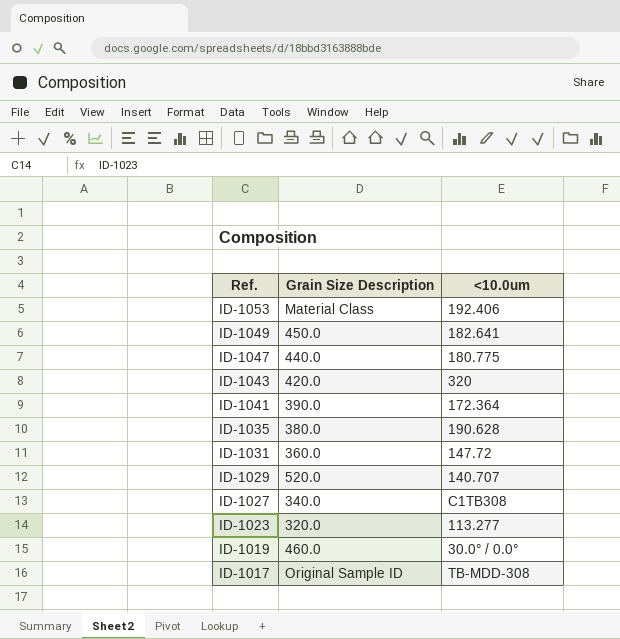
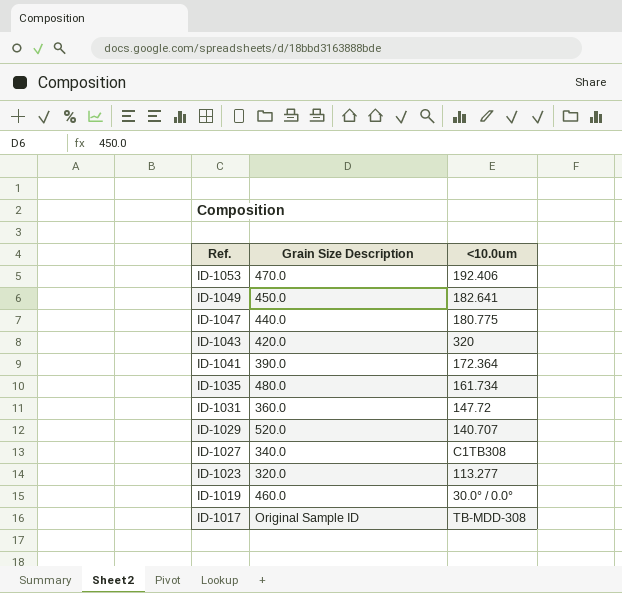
ID-1053 | Grain Size Description: Material Class -> 470.0
ID-1035 | Grain Size Description: 380.0 -> 480.0
ID-1035 | <10.0um: 190.628 -> 161.734

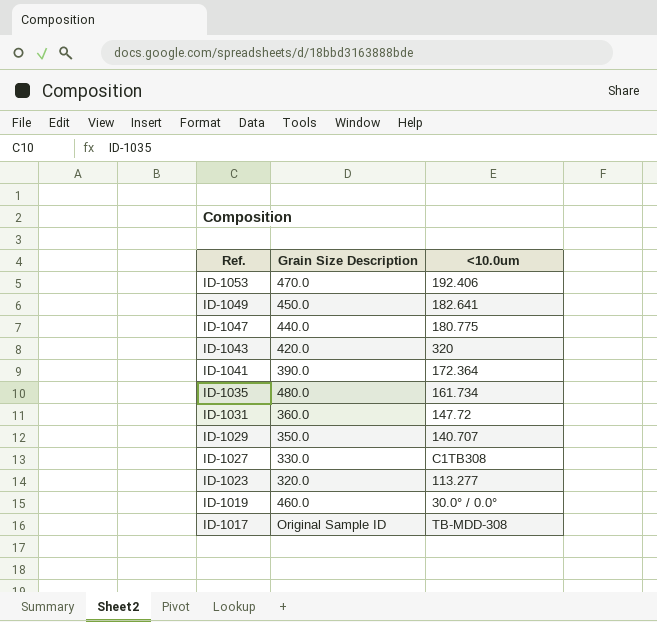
ID-1029 | Grain Size Description: 520.0 -> 350.0
ID-1027 | Grain Size Description: 340.0 -> 330.0

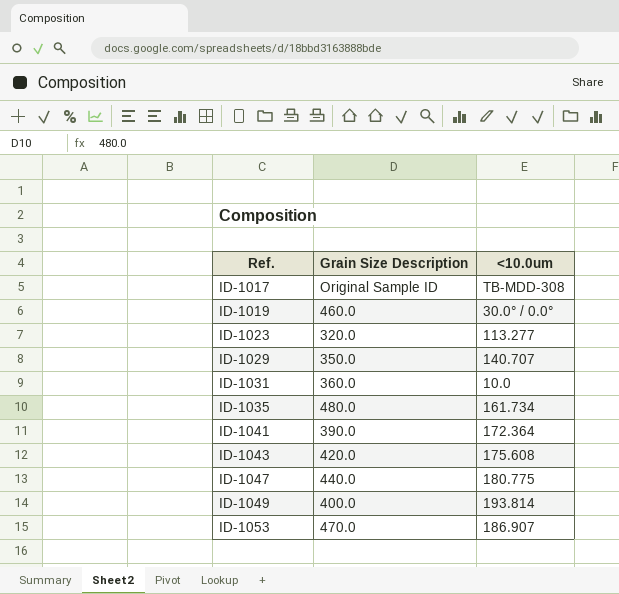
row order: Ref. descending -> Ref. ascending
row ID-1027: 330.0 | C1TB308 -> none
ID-1031 | <10.0um: 147.72 -> 10.0
ID-1043 | <10.0um: 320 -> 175.608
ID-1049 | Grain Size Description: 450.0 -> 400.0
ID-1049 | <10.0um: 182.641 -> 193.814
ID-1053 | <10.0um: 192.406 -> 186.907

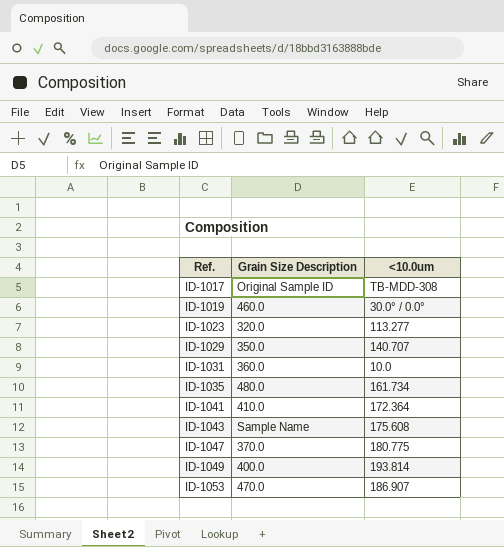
ID-1041 | Grain Size Description: 390.0 -> 410.0
ID-1043 | Grain Size Description: 420.0 -> Sample Name
ID-1047 | Grain Size Description: 440.0 -> 370.0

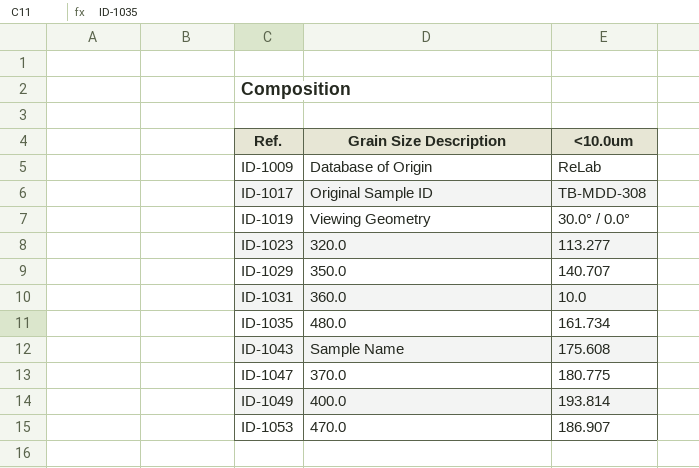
row ID-1041: 410.0 | 172.364 -> none
row ID-1009: none -> Database of Origin | ReLab
ID-1019 | Grain Size Description: 460.0 -> Viewing Geometry

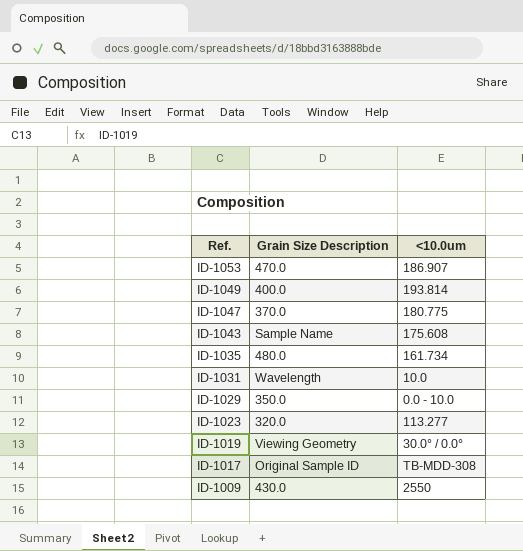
row order: Ref. ascending -> Ref. descending
ID-1031 | Grain Size Description: 360.0 -> Wavelength
ID-1029 | <10.0um: 140.707 -> 0.0 - 10.0
ID-1009 | Grain Size Description: Database of Origin -> 430.0
ID-1009 | <10.0um: ReLab -> 2550

